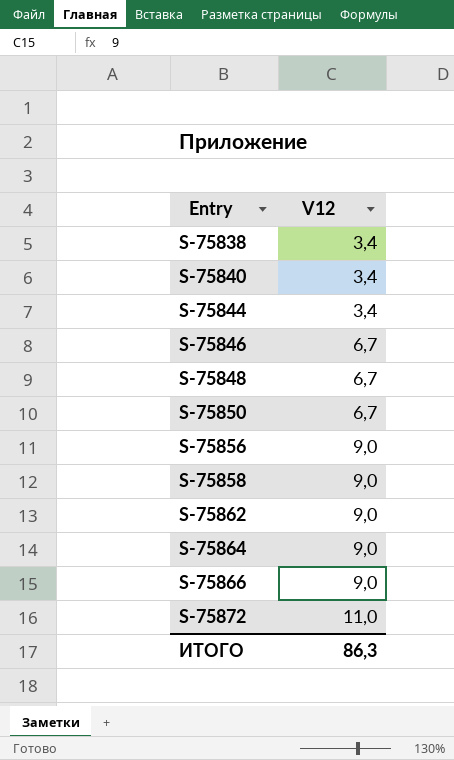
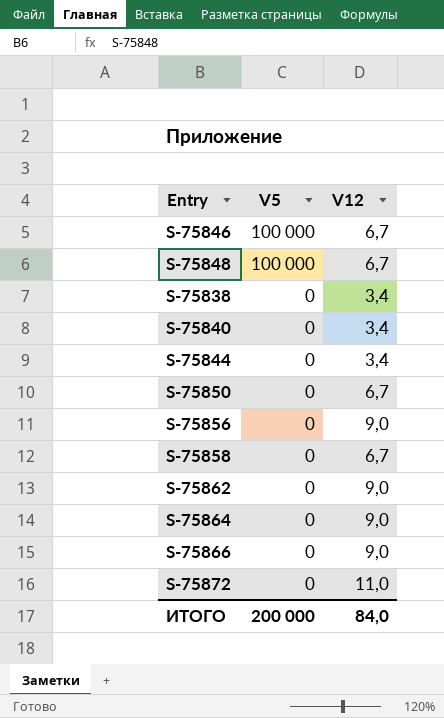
row order: Entry ascending -> V5 descending
column V5 | position: none -> 2
S-75858 | V12: 9,0 -> 6,7
ИТОГО | V12: 86,3 -> 84,0

